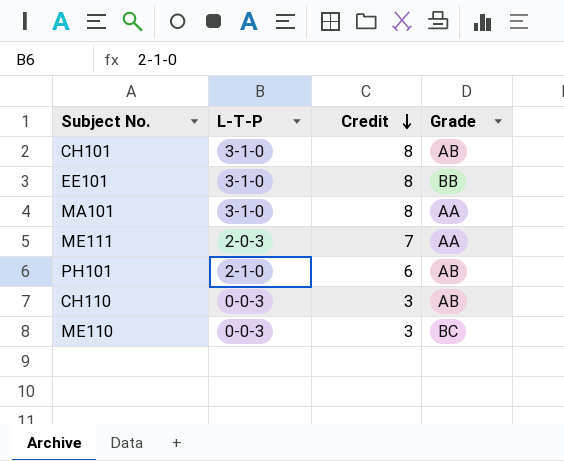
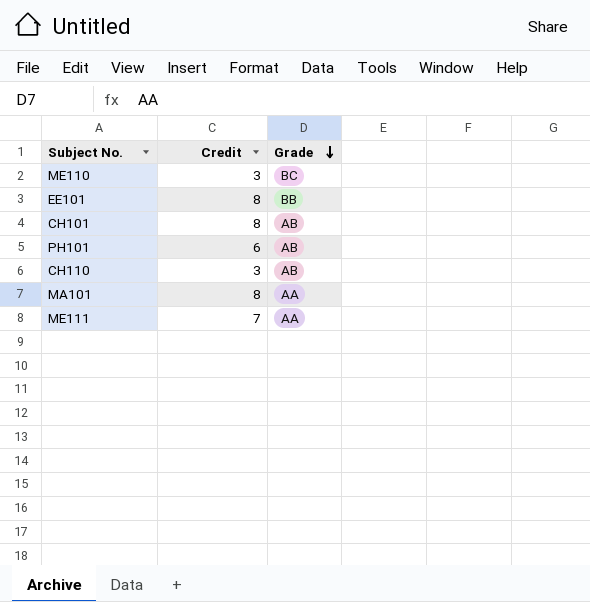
row order: Credit descending -> Grade descending
column L-T-P | position: 2 -> none

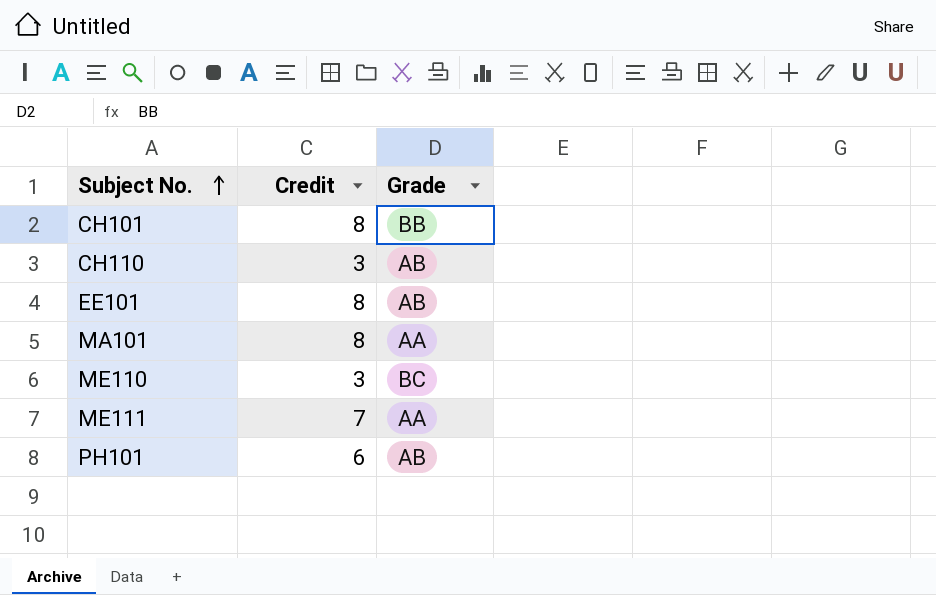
row order: Grade descending -> Subject No. ascending
CH101 | Grade: AB -> BB
EE101 | Grade: BB -> AB

